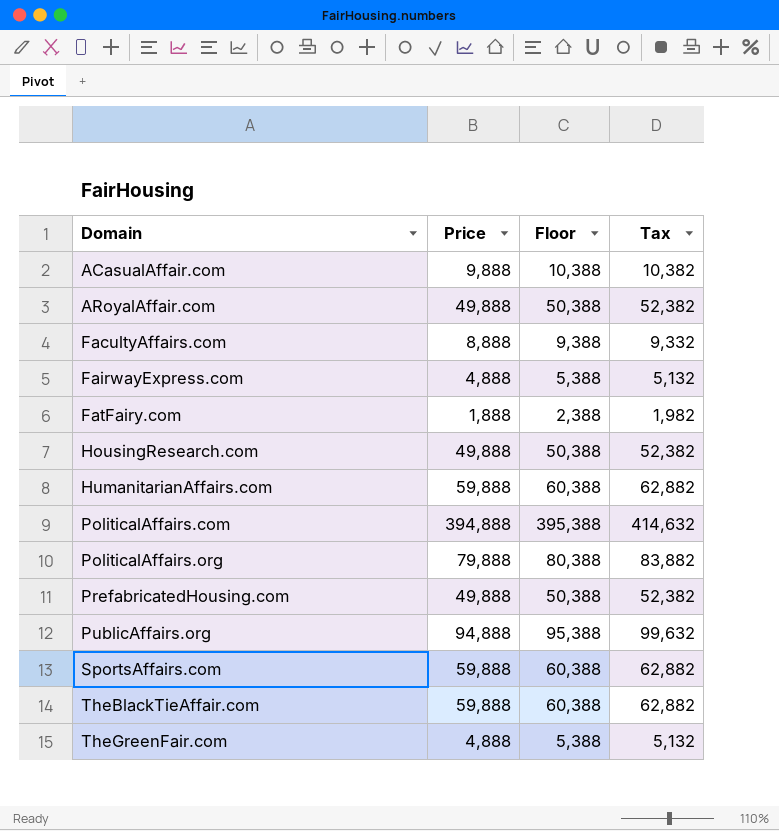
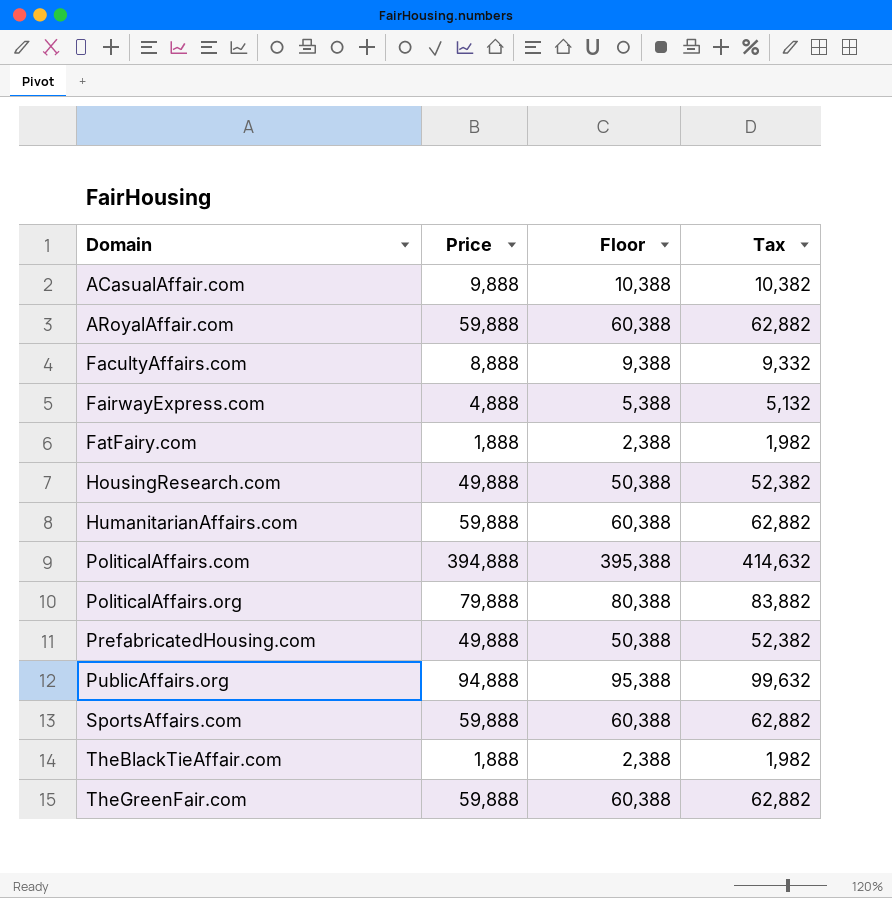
ARoyalAffair.com | Price: 49,888 -> 59,888
ARoyalAffair.com | Floor: 50,388 -> 60,388
ARoyalAffair.com | Tax: 52,382 -> 62,882
TheBlackTieAffair.com | Price: 59,888 -> 1,888
TheBlackTieAffair.com | Floor: 60,388 -> 2,388
TheBlackTieAffair.com | Tax: 62,882 -> 1,982
TheGreenFair.com | Price: 4,888 -> 59,888
TheGreenFair.com | Floor: 5,388 -> 60,388
TheGreenFair.com | Tax: 5,132 -> 62,882

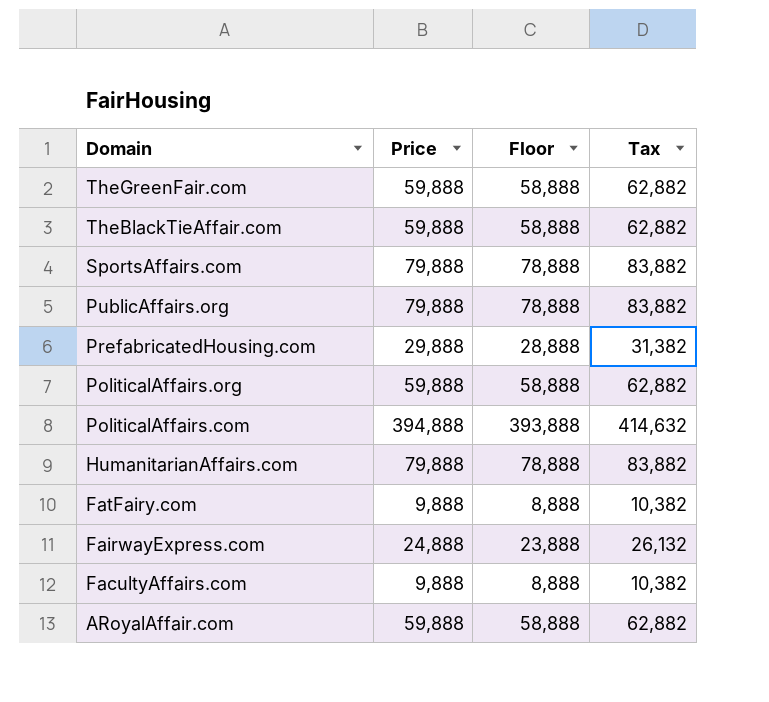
row order: Domain ascending -> Domain descending
column Floor | formula: [Price] + 500 -> [Price] - 1000
row ACasualAffair.com: 9,888 | 10,388 | 10,382 -> none
row HousingResearch.com: 49,888 | 50,388 | 52,382 -> none
TheBlackTieAffair.com | Price: 1,888 -> 59,888
TheBlackTieAffair.com | Tax: 1,982 -> 62,882
SportsAffairs.com | Price: 59,888 -> 79,888
SportsAffairs.com | Tax: 62,882 -> 83,882
PublicAffairs.org | Price: 94,888 -> 79,888
PublicAffairs.org | Tax: 99,632 -> 83,882
PrefabricatedHousing.com | Price: 49,888 -> 29,888
PrefabricatedHousing.com | Tax: 52,382 -> 31,382
PoliticalAffairs.org | Price: 79,888 -> 59,888
PoliticalAffairs.org | Tax: 83,882 -> 62,882
HumanitarianAffairs.com | Price: 59,888 -> 79,888
HumanitarianAffairs.com | Tax: 62,882 -> 83,882
FatFairy.com | Price: 1,888 -> 9,888
FatFairy.com | Tax: 1,982 -> 10,382
FairwayExpress.com | Price: 4,888 -> 24,888
FairwayExpress.com | Tax: 5,132 -> 26,132
FacultyAffairs.com | Price: 8,888 -> 9,888
FacultyAffairs.com | Tax: 9,332 -> 10,382

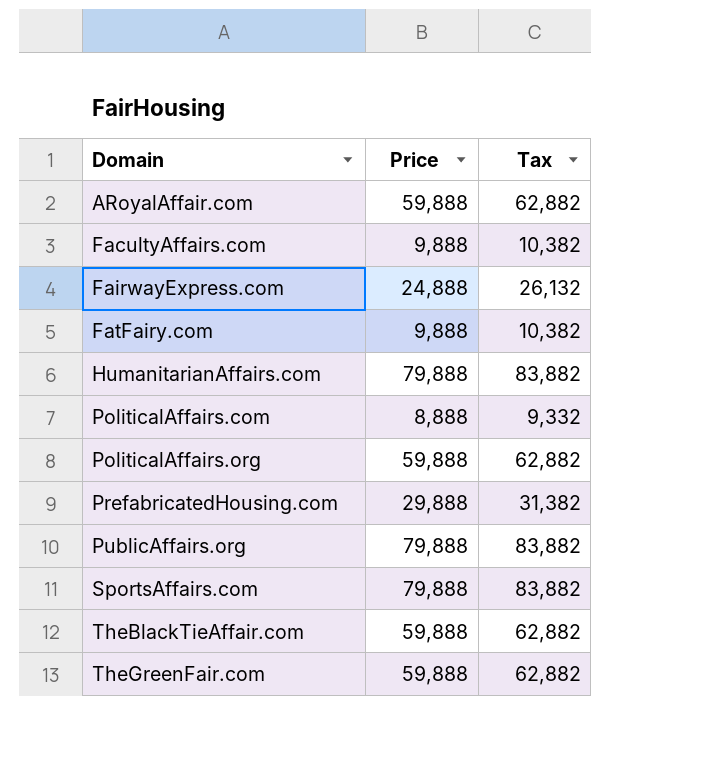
row order: Domain descending -> Domain ascending
column Floor | formula: [Price] - 1000 -> none
PoliticalAffairs.com | Price: 394,888 -> 8,888
PoliticalAffairs.com | Tax: 414,632 -> 9,332

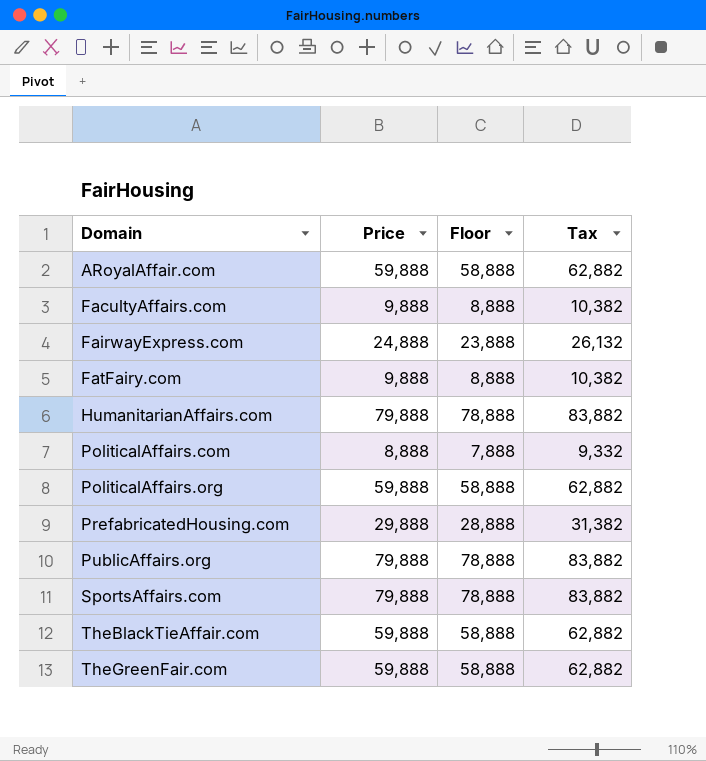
column Floor | formula: none -> [Price] - 1000

